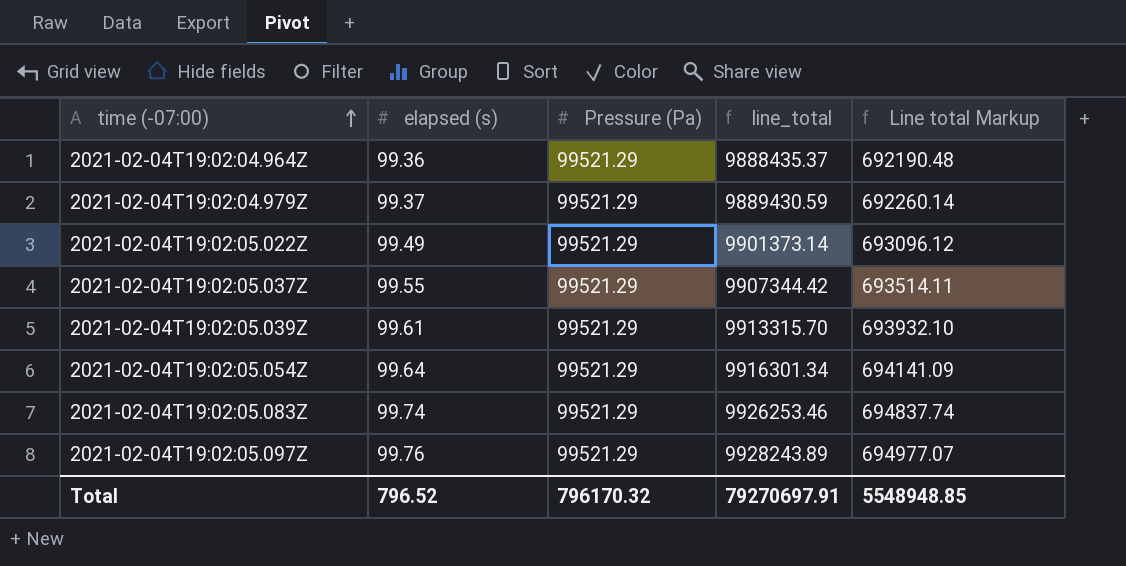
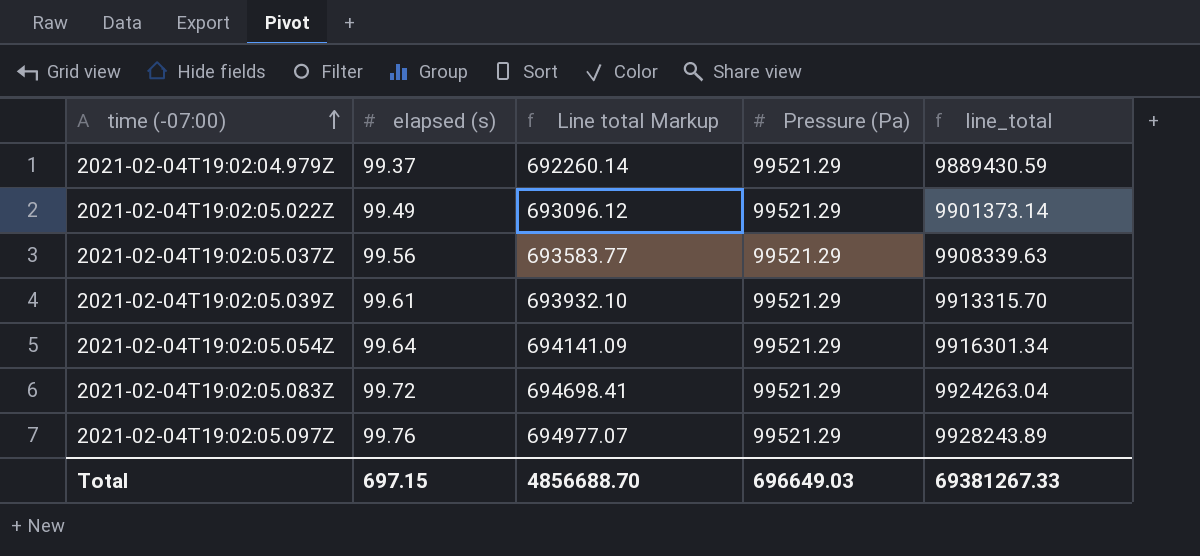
column Line total Markup | position: 5 -> 3
row 2021-02-04T19:02:04.964Z: 99.36 | 99521.29 | 9888435.37 | 692190.48 -> none
2021-02-04T19:02:05.037Z | elapsed (s): 99.55 -> 99.56
2021-02-04T19:02:05.037Z | Line total Markup: 693514.11 -> 693583.77
2021-02-04T19:02:05.037Z | line_total: 9907344.42 -> 9908339.63
2021-02-04T19:02:05.083Z | elapsed (s): 99.74 -> 99.72
2021-02-04T19:02:05.083Z | Line total Markup: 694837.74 -> 694698.41
2021-02-04T19:02:05.083Z | line_total: 9926253.46 -> 9924263.04
Total | elapsed (s): 796.52 -> 697.15
Total | Line total Markup: 5548948.85 -> 4856688.70
Total | Pressure (Pa): 796170.32 -> 696649.03
Total | line_total: 79270697.91 -> 69381267.33

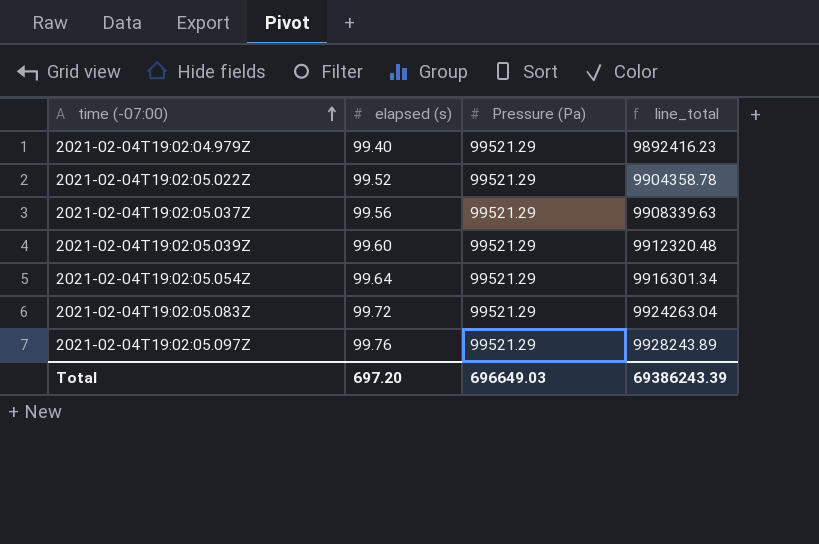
column Line total Markup | formula: [line_total] * 0.07 -> none
2021-02-04T19:02:04.979Z | elapsed (s): 99.37 -> 99.40
2021-02-04T19:02:04.979Z | line_total: 9889430.59 -> 9892416.23
2021-02-04T19:02:05.022Z | elapsed (s): 99.49 -> 99.52
2021-02-04T19:02:05.022Z | line_total: 9901373.14 -> 9904358.78
2021-02-04T19:02:05.039Z | elapsed (s): 99.61 -> 99.60
2021-02-04T19:02:05.039Z | line_total: 9913315.70 -> 9912320.48
Total | elapsed (s): 697.15 -> 697.20
Total | line_total: 69381267.33 -> 69386243.39

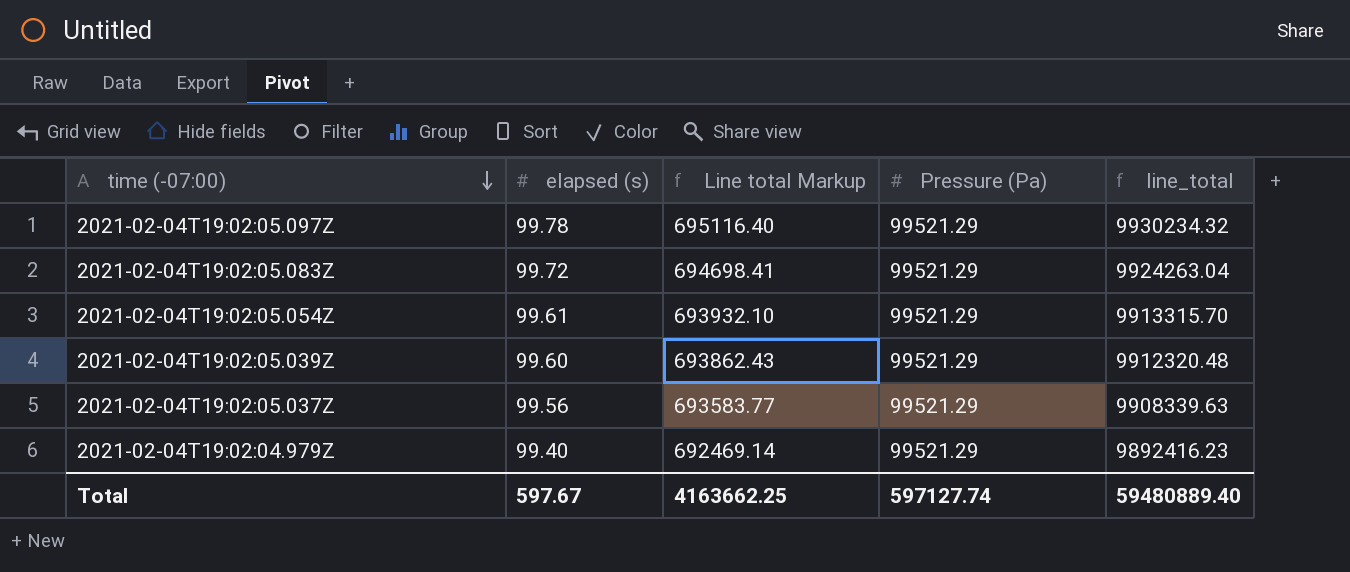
row order: time (-07:00) ascending -> time (-07:00) descending
column Line total Markup | formula: none -> [line_total] * 0.07
row 2021-02-04T19:02:05.022Z: 99.52 | 99521.29 | 9904358.78 -> none
2021-02-04T19:02:05.097Z | elapsed (s): 99.76 -> 99.78
2021-02-04T19:02:05.097Z | line_total: 9928243.89 -> 9930234.32
2021-02-04T19:02:05.054Z | elapsed (s): 99.64 -> 99.61
2021-02-04T19:02:05.054Z | line_total: 9916301.34 -> 9913315.70
Total | elapsed (s): 697.20 -> 597.67
Total | Pressure (Pa): 696649.03 -> 597127.74
Total | line_total: 69386243.39 -> 59480889.40

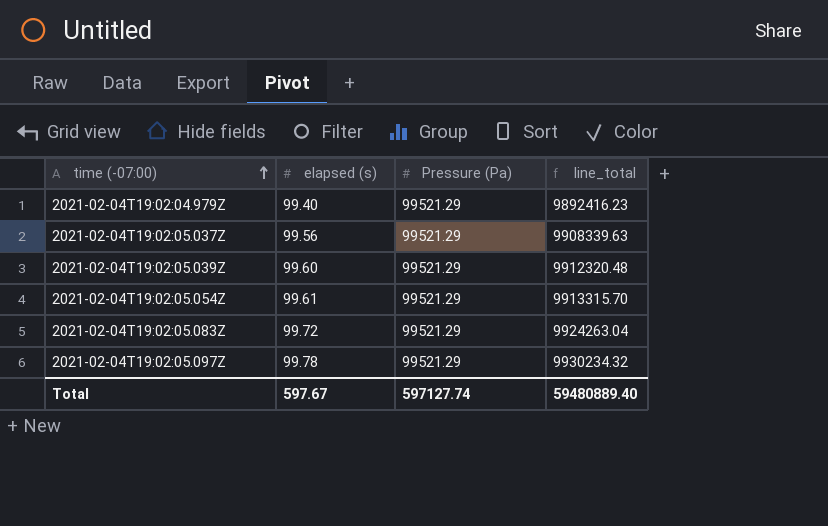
row order: time (-07:00) descending -> time (-07:00) ascending
column Line total Markup | formula: [line_total] * 0.07 -> none

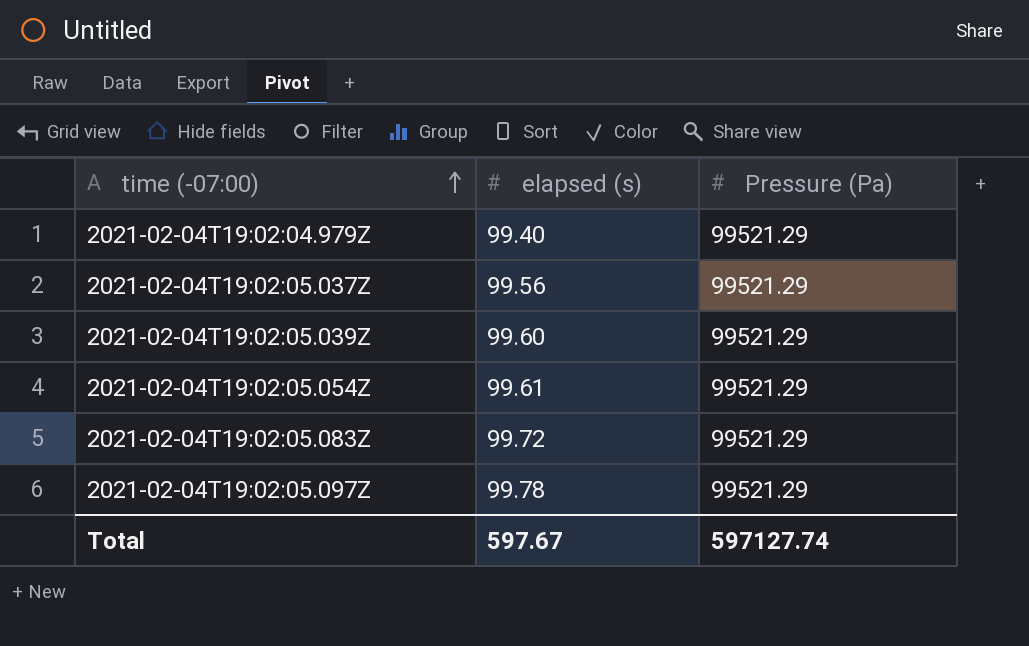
column line_total | formula: [elapsed (s)] * [Pressure (Pa)] -> none

